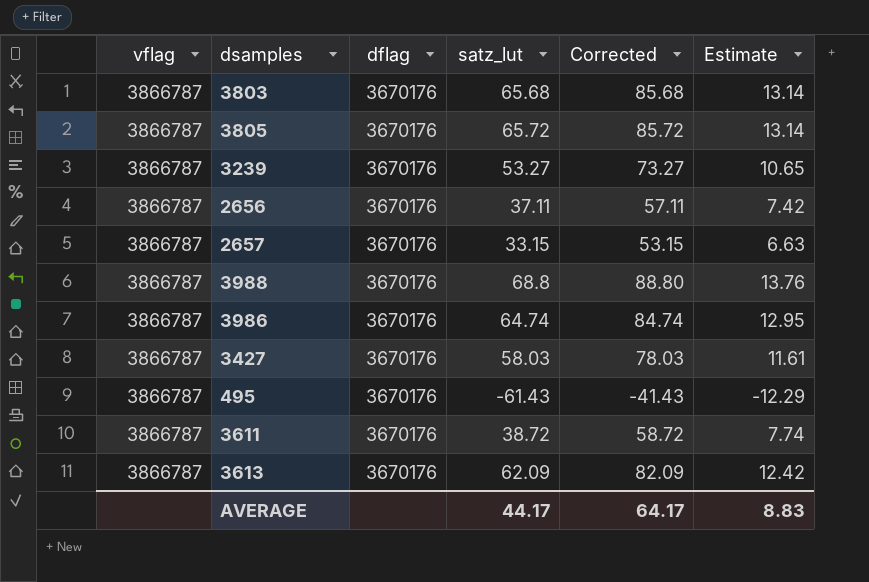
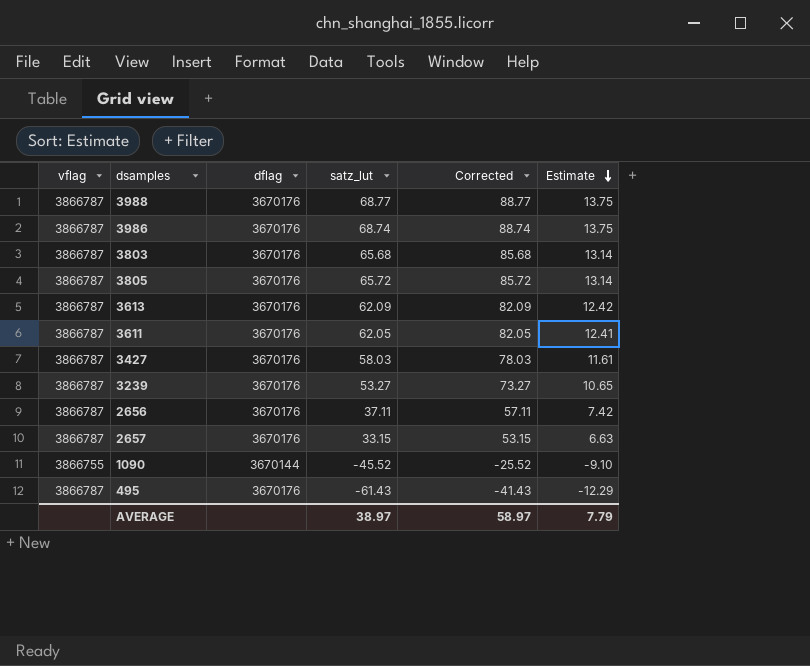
row order: none -> Estimate descending
3988 | satz_lut: 68.8 -> 68.77
3988 | Corrected: 88.80 -> 88.77
3988 | Estimate: 13.76 -> 13.75
3986 | satz_lut: 64.74 -> 68.74
3986 | Corrected: 84.74 -> 88.74
3986 | Estimate: 12.95 -> 13.75
3611 | satz_lut: 38.72 -> 62.05
3611 | Corrected: 58.72 -> 82.05
3611 | Estimate: 7.74 -> 12.41
row 1090: none -> 3866755 | 3670144 | -45.52 | -25.52 | -9.10
AVERAGE | satz_lut: 44.17 -> 38.97
AVERAGE | Corrected: 64.17 -> 58.97
AVERAGE | Estimate: 8.83 -> 7.79

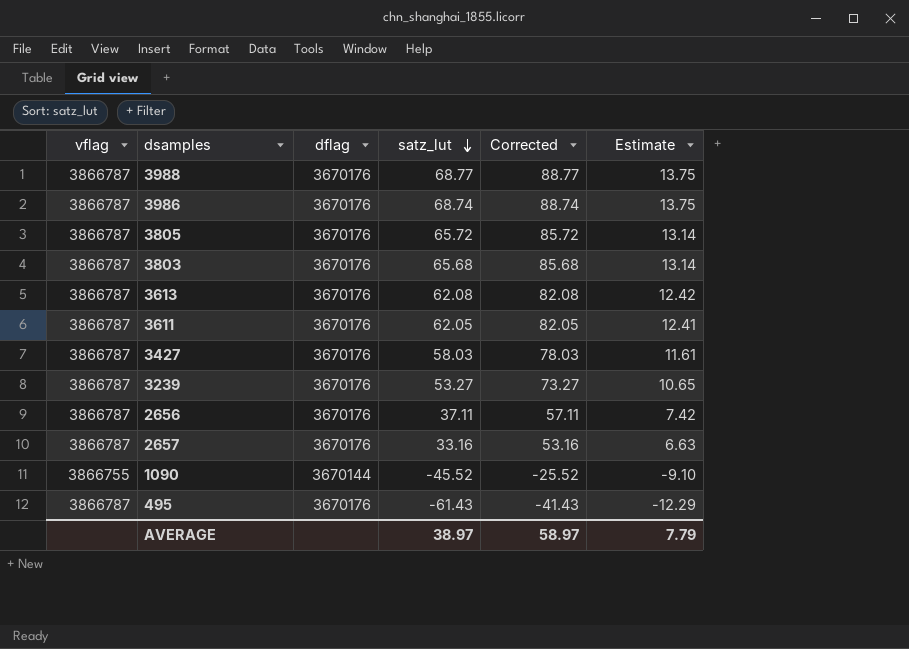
row order: Estimate descending -> satz_lut descending
3613 | satz_lut: 62.09 -> 62.08
3613 | Corrected: 82.09 -> 82.08
2657 | satz_lut: 33.15 -> 33.16
2657 | Corrected: 53.15 -> 53.16

